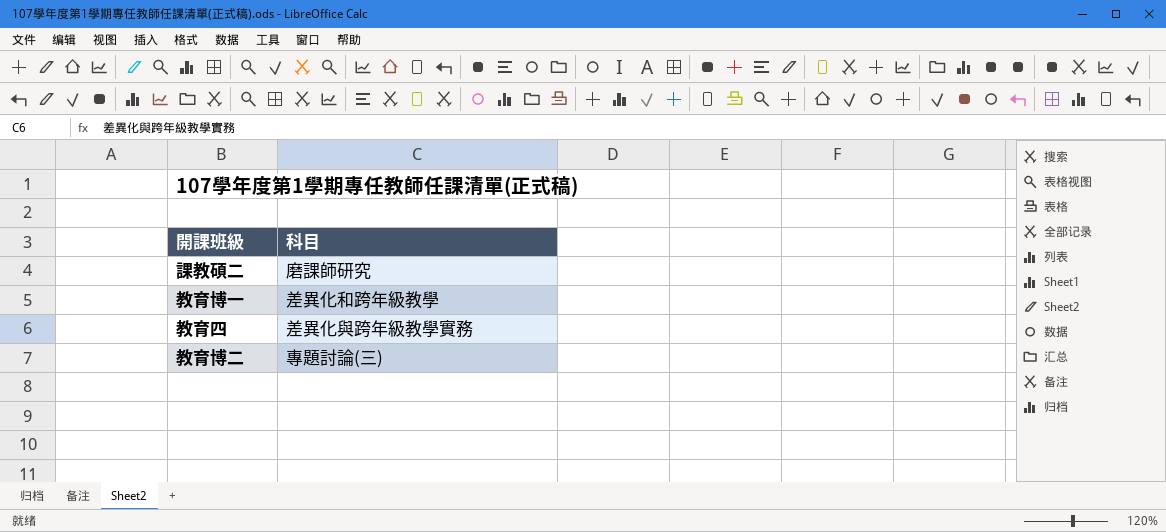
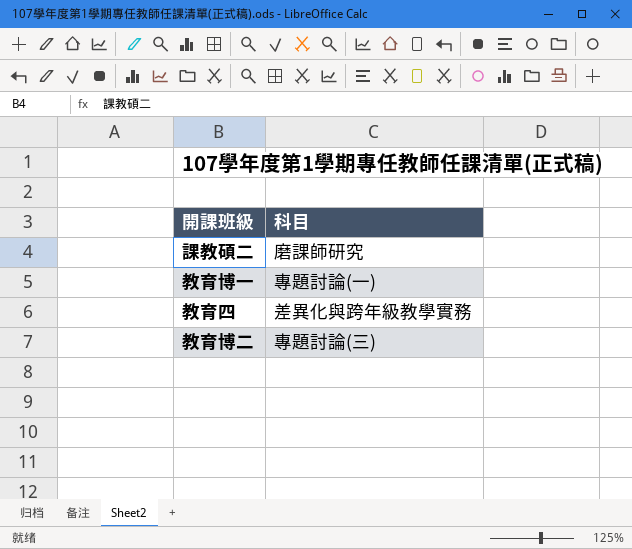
教育博一 | 科目: 差異化和跨年級教學 -> 專題討論(一)

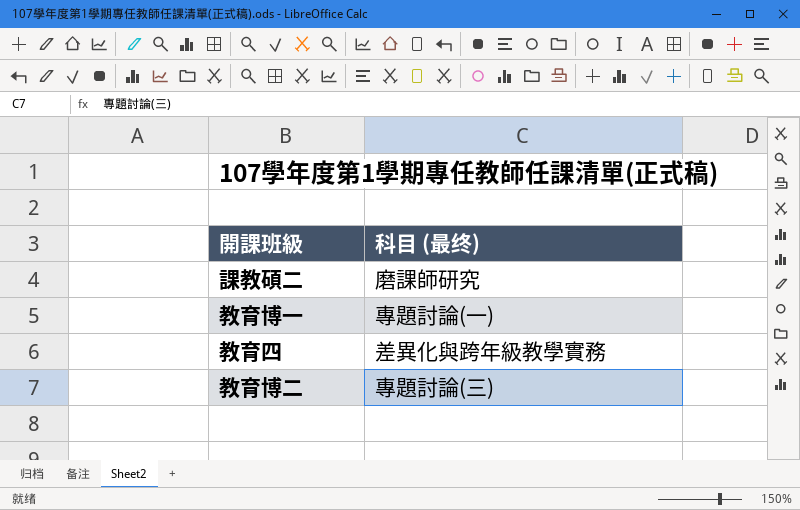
column name: 科目 -> 科目 (最终)

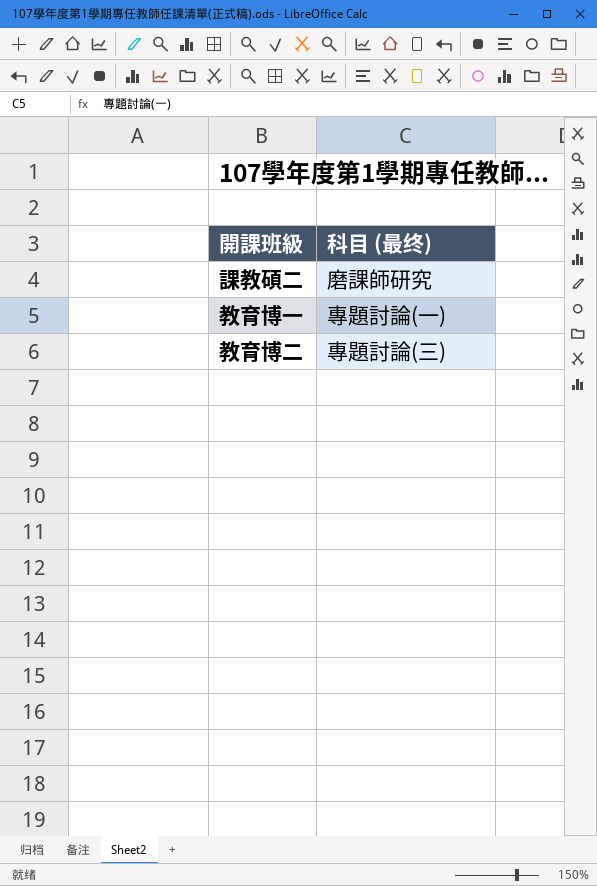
row 教育四: 差異化與跨年級教學實務 -> none

